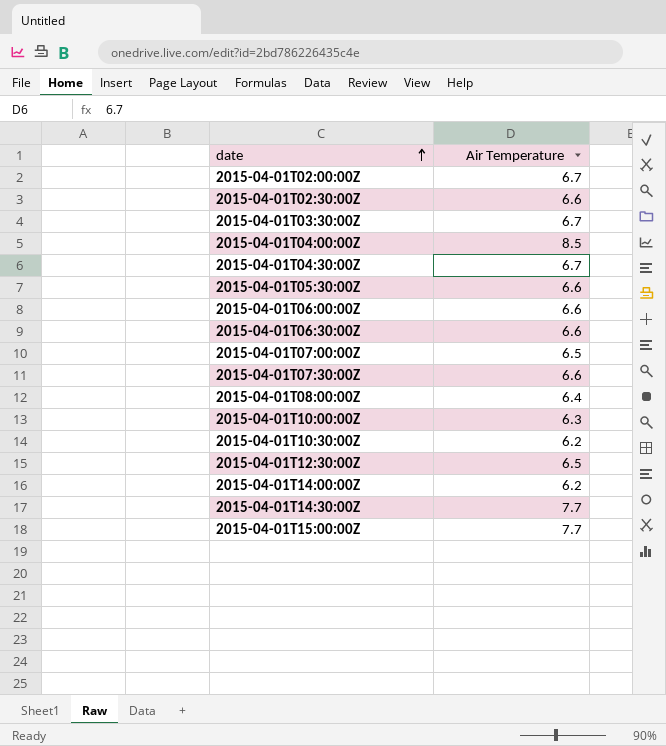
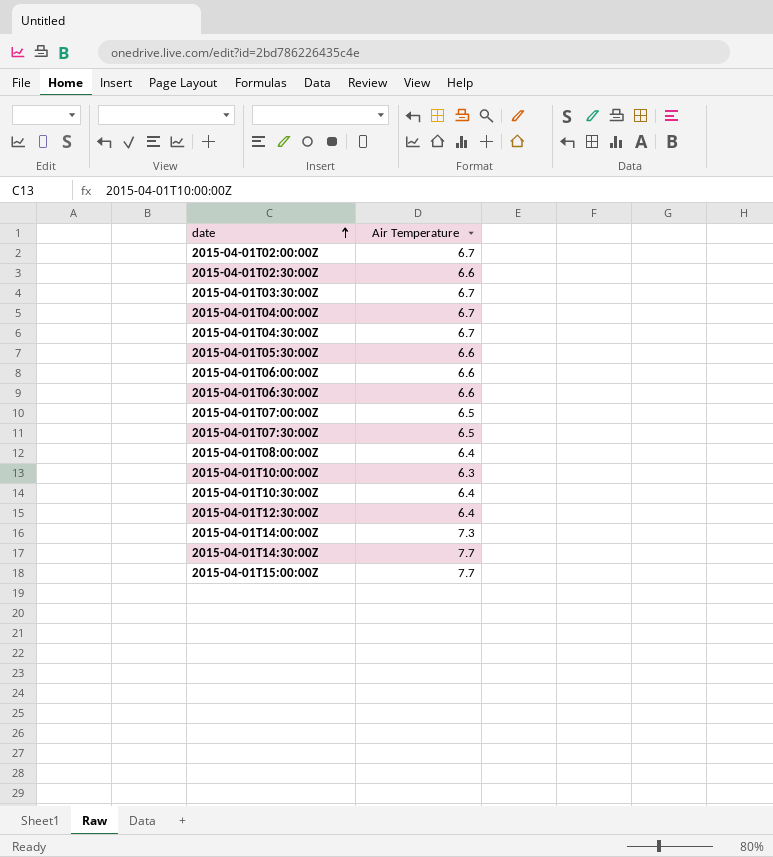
2015-04-01T04:00:00Z | Air Temperature: 8.5 -> 6.7
2015-04-01T07:30:00Z | Air Temperature: 6.6 -> 6.5
2015-04-01T10:30:00Z | Air Temperature: 6.2 -> 6.4
2015-04-01T12:30:00Z | Air Temperature: 6.5 -> 6.4
2015-04-01T14:00:00Z | Air Temperature: 6.2 -> 7.3

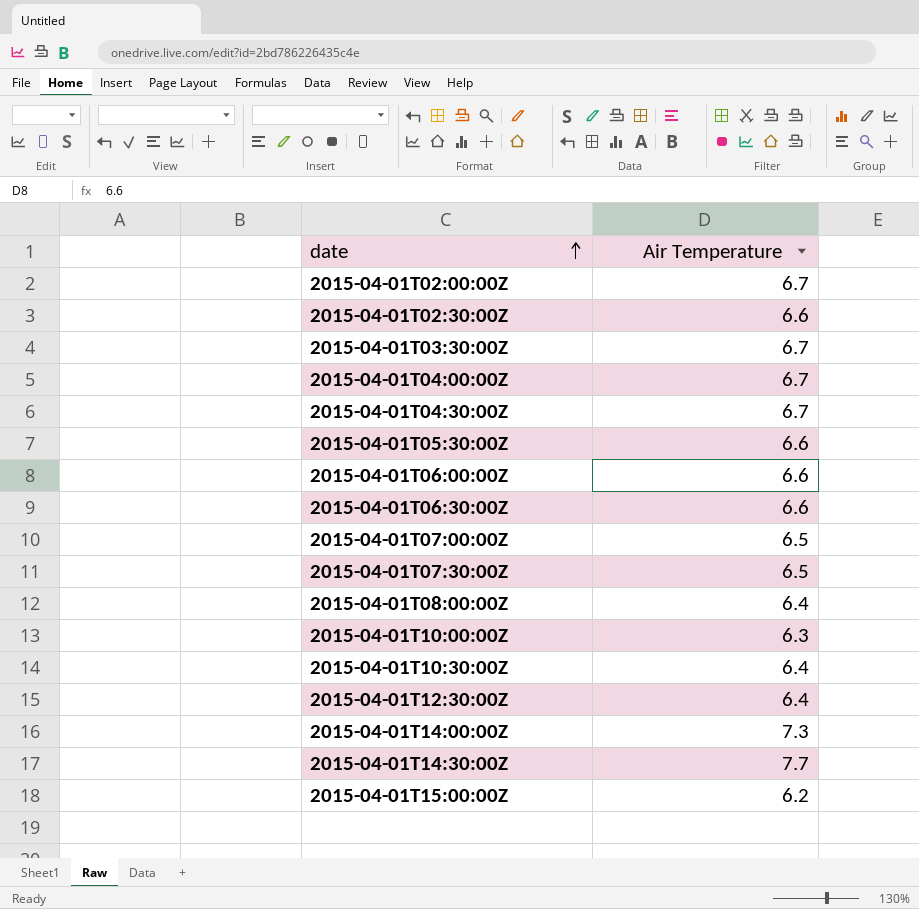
2015-04-01T15:00:00Z | Air Temperature: 7.7 -> 6.2

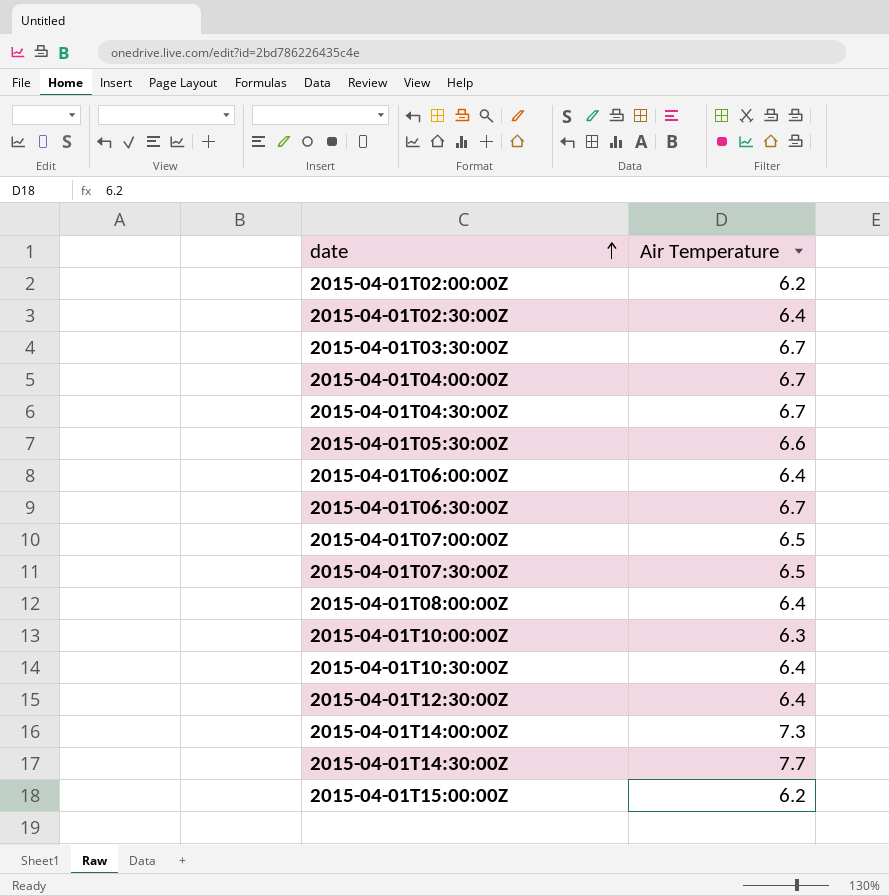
2015-04-01T02:00:00Z | Air Temperature: 6.7 -> 6.2
2015-04-01T02:30:00Z | Air Temperature: 6.6 -> 6.4
2015-04-01T06:00:00Z | Air Temperature: 6.6 -> 6.4
2015-04-01T06:30:00Z | Air Temperature: 6.6 -> 6.7

